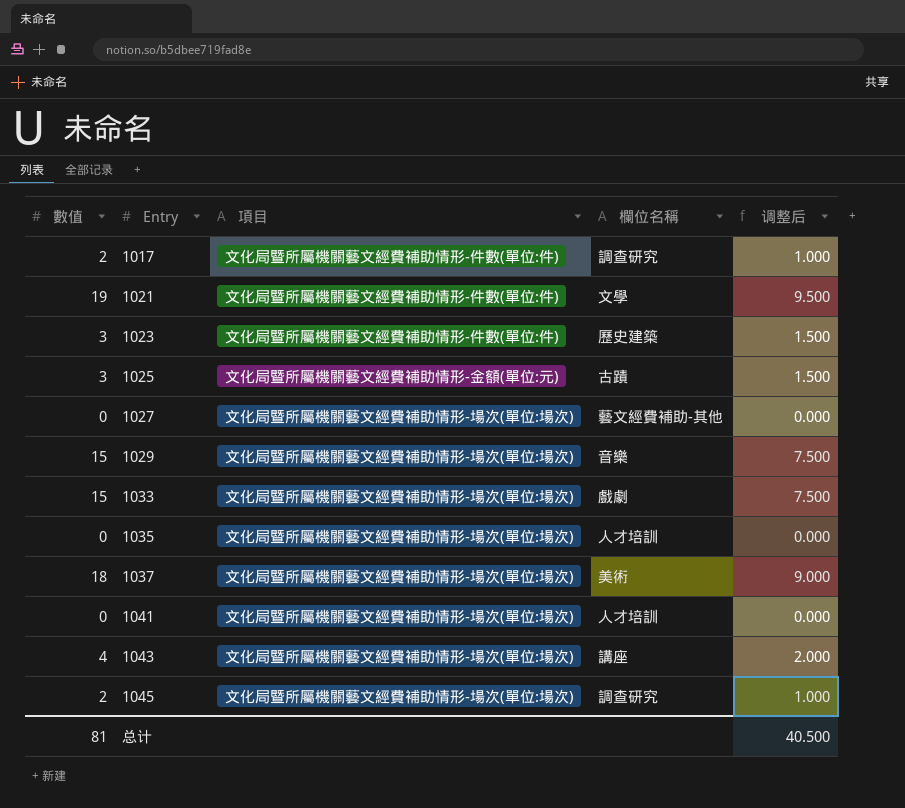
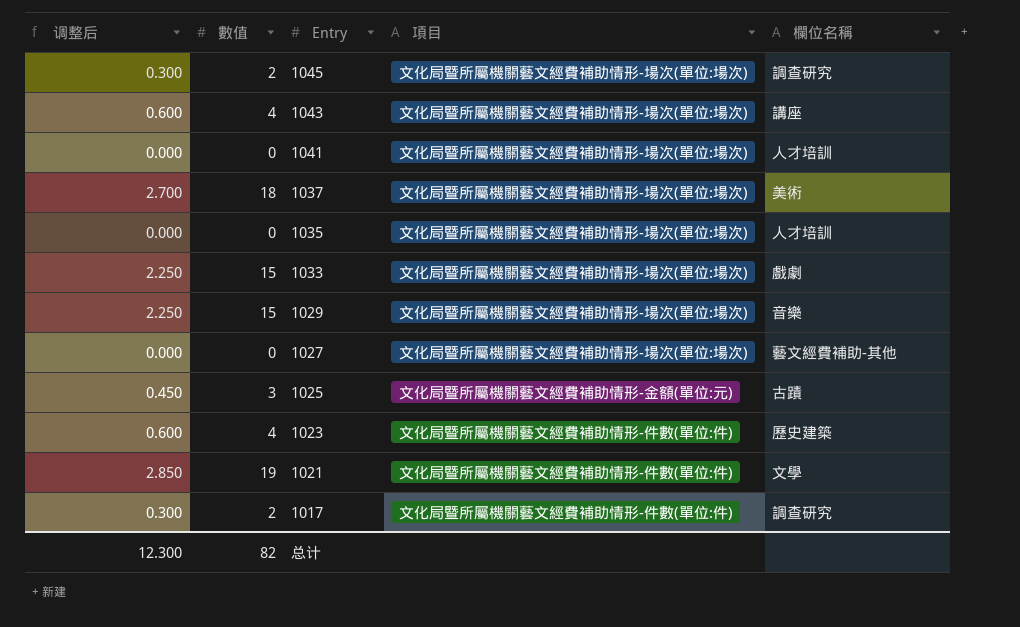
row order: Entry ascending -> Entry descending
column 调整后 | formula: [數值] * 0.5 -> [數值] * 0.15
column 调整后 | position: 5 -> 1
1023 | 數值: 3 -> 4
总计 | 调整后: 40.500 -> 12.300
总计 | 數值: 81 -> 82

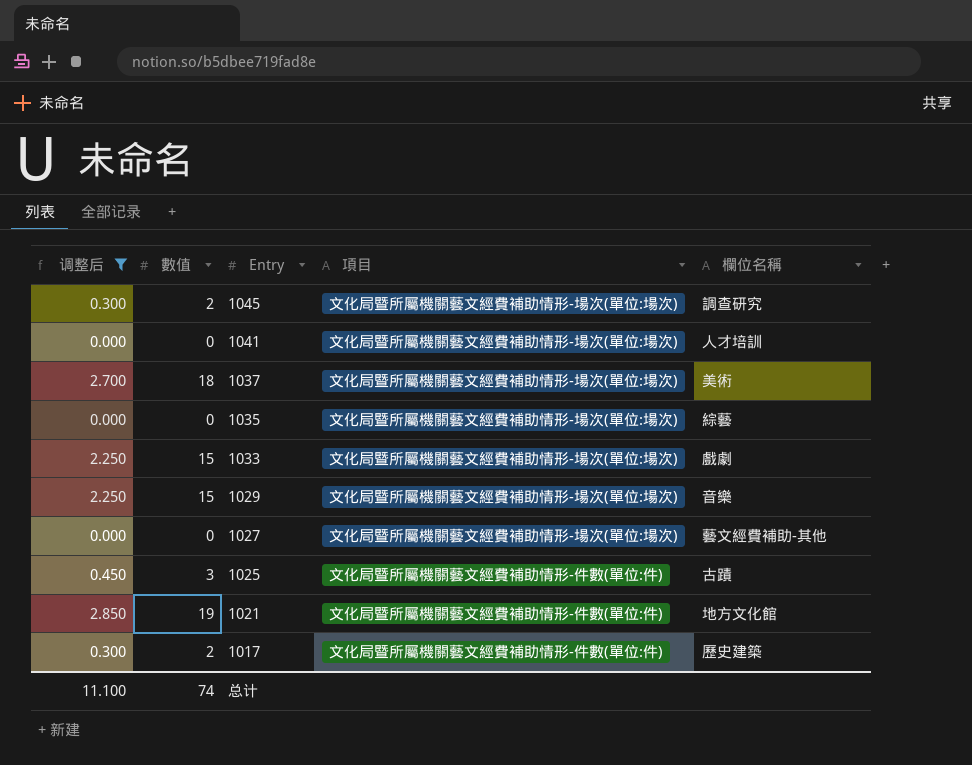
filter: none -> 调整后 != 0.600
1035 | 欄位名稱: 人才培訓 -> 綜藝
1025 | 項目: 文化局暨所屬機關藝文經費補助情形-金額(單位:元) -> 文化局暨所屬機關藝文經費補助情形-件數(單位:件)
1021 | 欄位名稱: 文學 -> 地方文化館
1017 | 欄位名稱: 調查研究 -> 歷史建築
总计 | 调整后: 12.300 -> 11.100
总计 | 數值: 82 -> 74

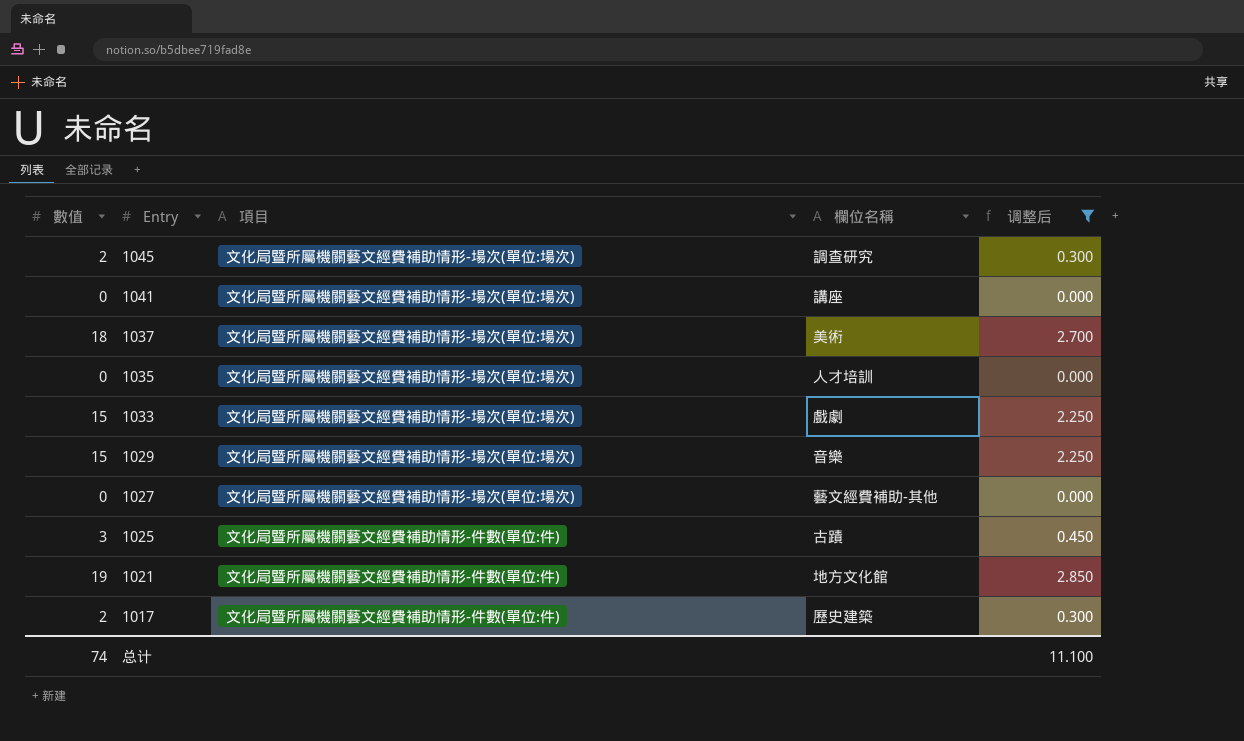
column 调整后 | position: 1 -> 5
1041 | 欄位名稱: 人才培訓 -> 講座
1035 | 欄位名稱: 綜藝 -> 人才培訓

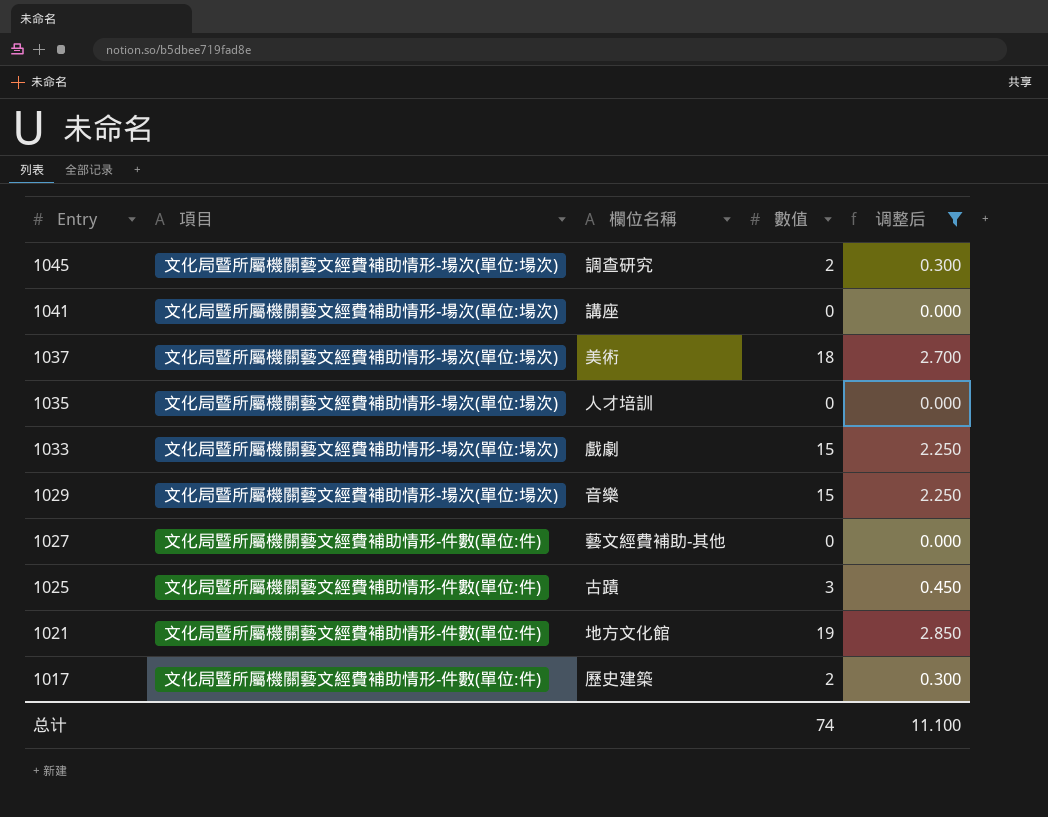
column 數值 | position: 1 -> 4
1027 | 項目: 文化局暨所屬機關藝文經費補助情形-場次(單位:場次) -> 文化局暨所屬機關藝文經費補助情形-件數(單位:件)

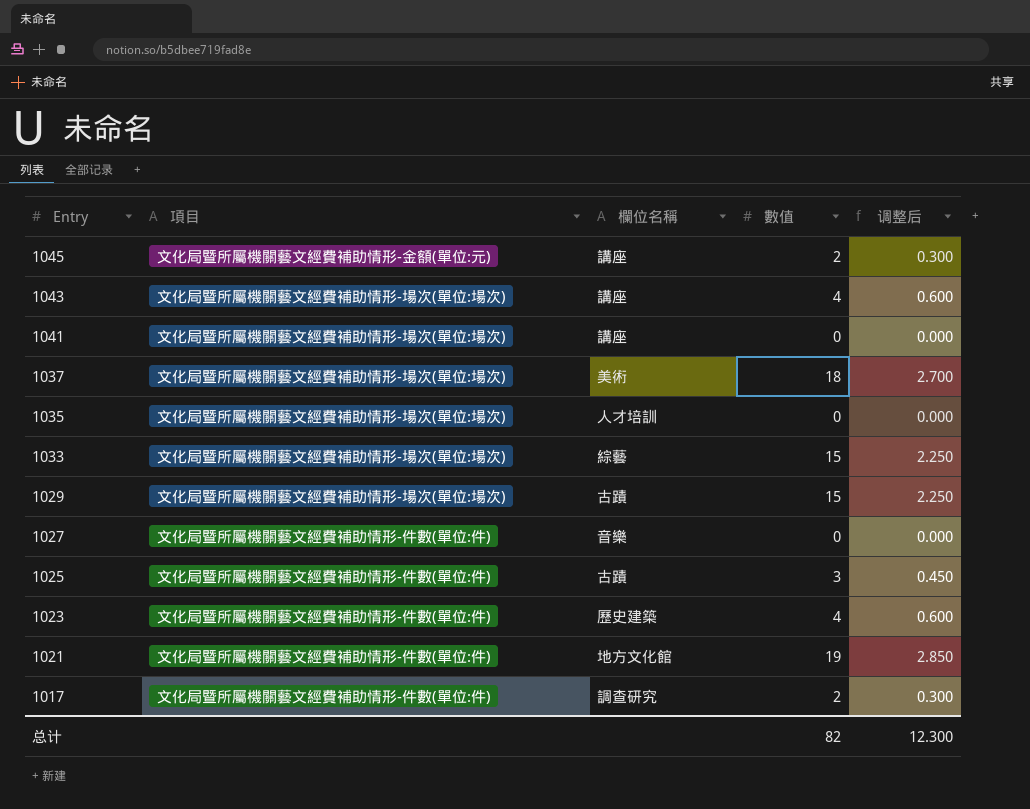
filter: 调整后 != 0.600 -> none
1045 | 項目: 文化局暨所屬機關藝文經費補助情形-場次(單位:場次) -> 文化局暨所屬機關藝文經費補助情形-金額(單位:元)
1045 | 欄位名稱: 調查研究 -> 講座
1033 | 欄位名稱: 戲劇 -> 綜藝
1029 | 欄位名稱: 音樂 -> 古蹟
1027 | 欄位名稱: 藝文經費補助-其他 -> 音樂
1017 | 欄位名稱: 歷史建築 -> 調查研究
总计 | 數值: 74 -> 82
总计 | 调整后: 11.100 -> 12.300

